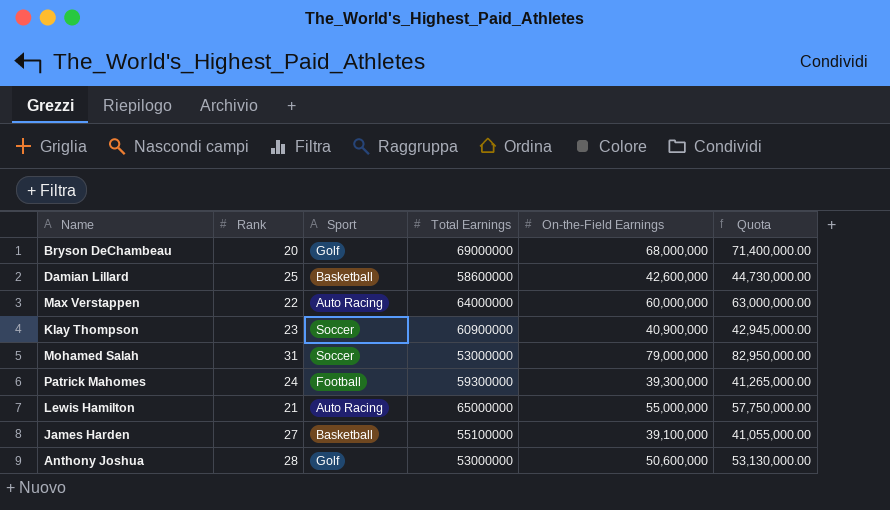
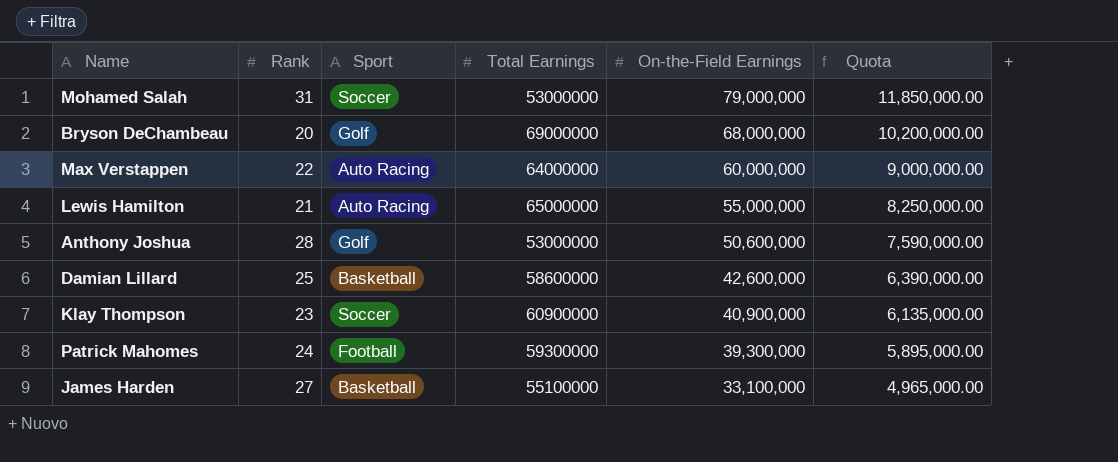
row order: none -> On-the-Field Earnings descending
column Quota | formula: [On-the-Field Earnings] * 1.05 -> [On-the-Field Earnings] * 0.15
James Harden | On-the-Field Earnings: 39,100,000 -> 33,100,000

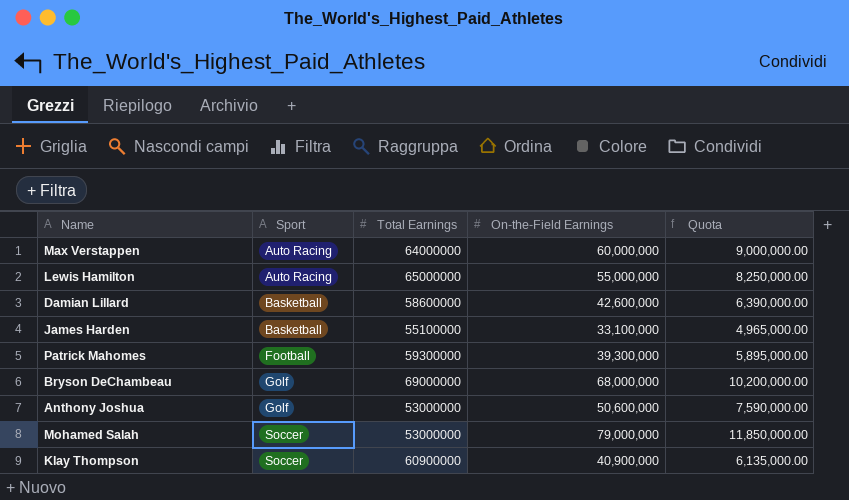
row order: On-the-Field Earnings descending -> Sport ascending
column Rank | position: 2 -> none

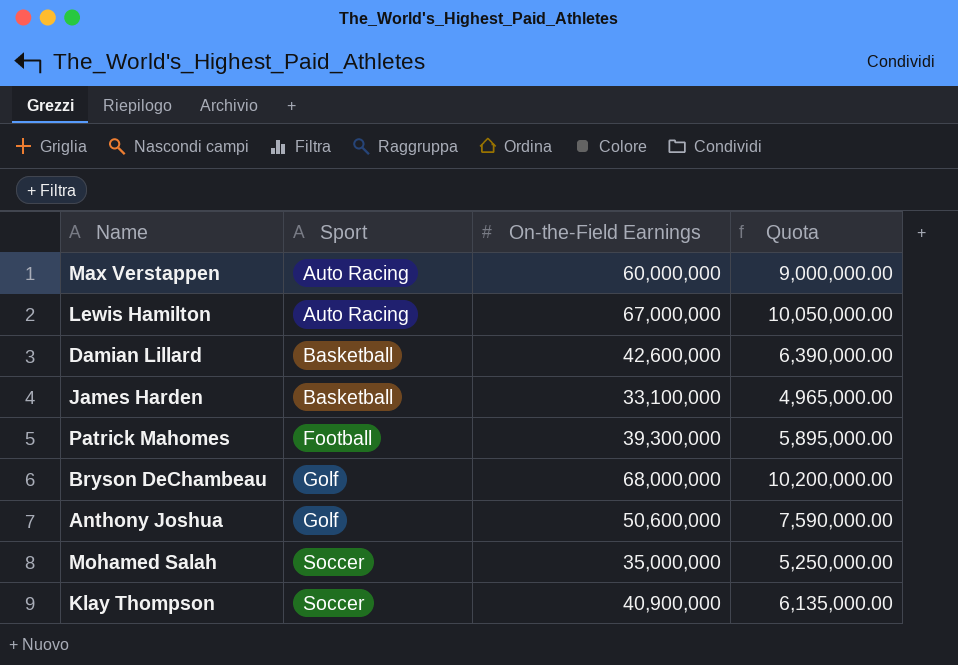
column Total Earnings | position: 3 -> none
Lewis Hamilton | On-the-Field Earnings: 55,000,000 -> 67,000,000
Lewis Hamilton | Quota: 8,250,000.00 -> 10,050,000.00
Mohamed Salah | On-the-Field Earnings: 79,000,000 -> 35,000,000
Mohamed Salah | Quota: 11,850,000.00 -> 5,250,000.00

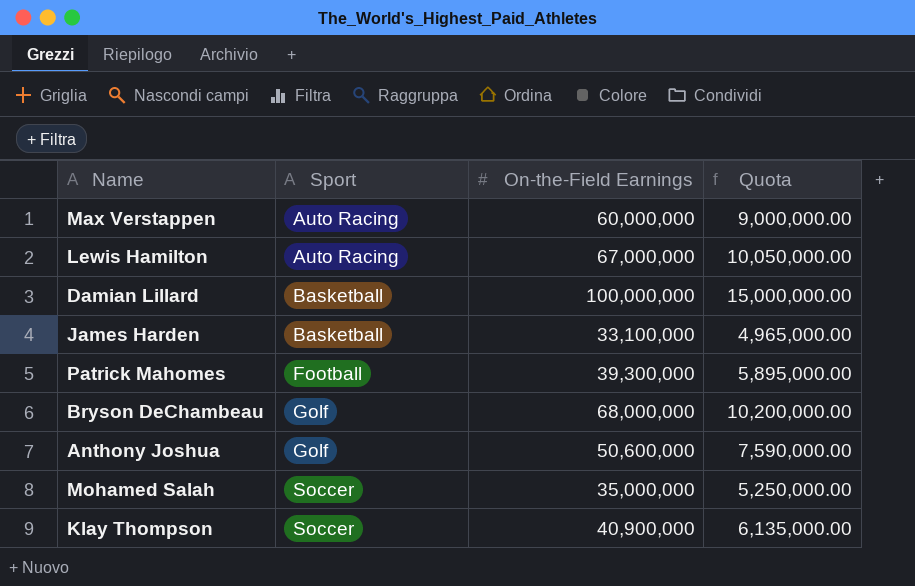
Damian Lillard | On-the-Field Earnings: 42,600,000 -> 100,000,000
Damian Lillard | Quota: 6,390,000.00 -> 15,000,000.00

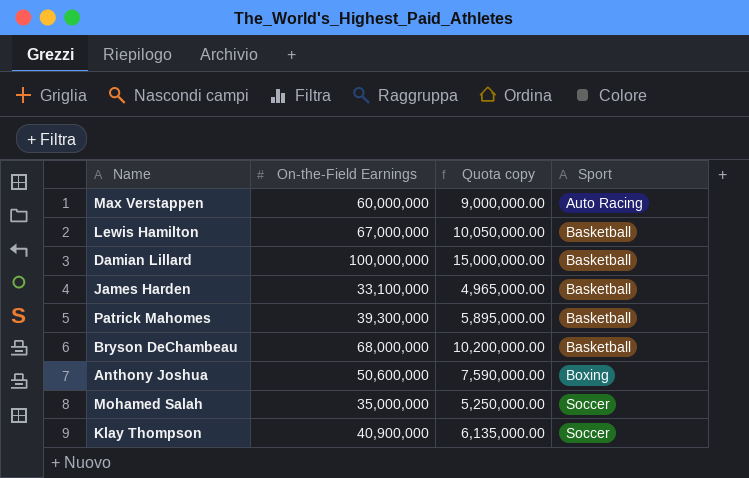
column name: Quota -> Quota copy
column Sport | position: 2 -> 4
Lewis Hamilton | Sport: Auto Racing -> Basketball
Patrick Mahomes | Sport: Football -> Basketball
Bryson DeChambeau | Sport: Golf -> Basketball
Anthony Joshua | Sport: Golf -> Boxing

